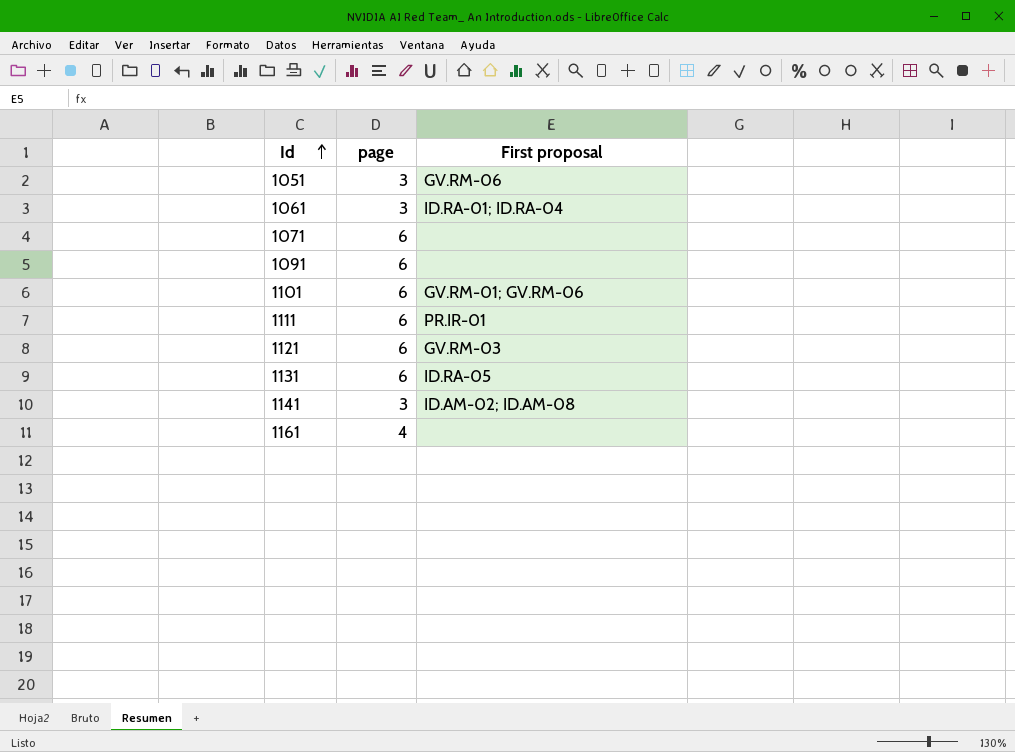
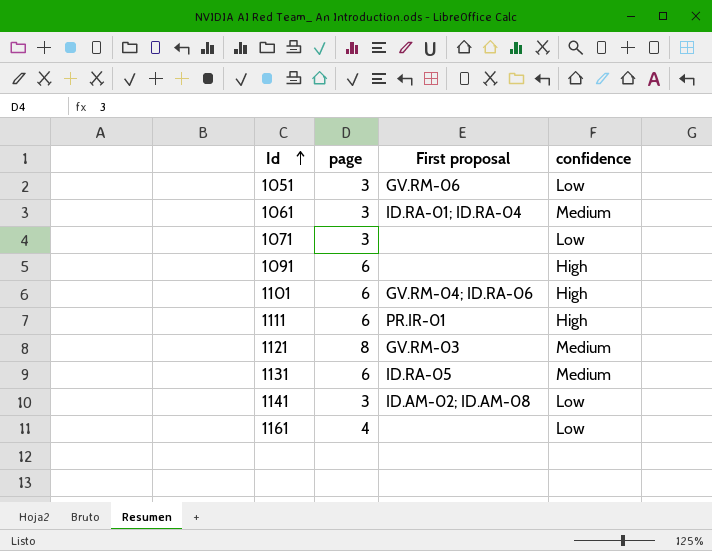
column confidence | position: none -> 4
1071 | page: 6 -> 3
1101 | First proposal: GV.RM-01; GV.RM-06 -> GV.RM-04; ID.RA-06
1121 | page: 6 -> 8

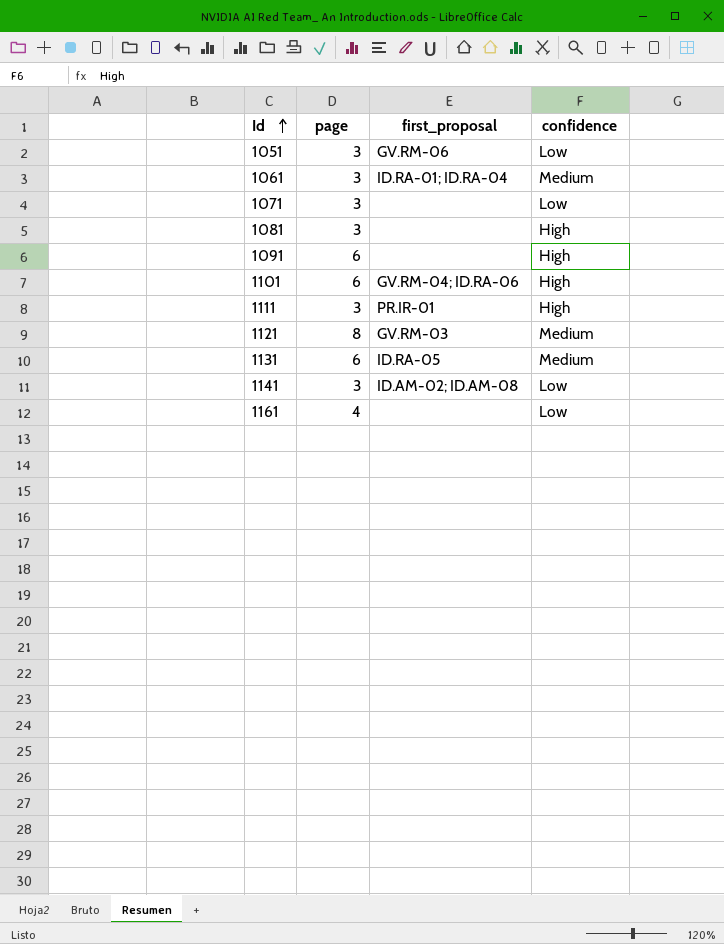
column name: First proposal -> first_proposal
row 1081: none -> 3 | none | High
1111 | page: 6 -> 3

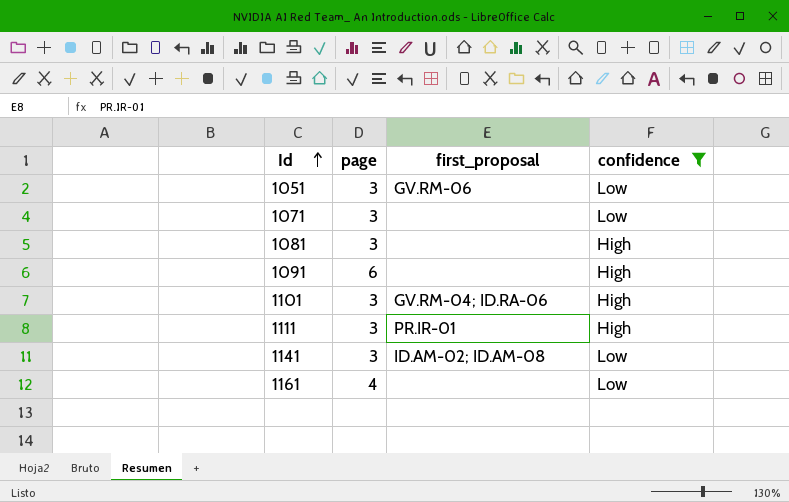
filter: none -> confidence != Medium
1101 | page: 6 -> 3

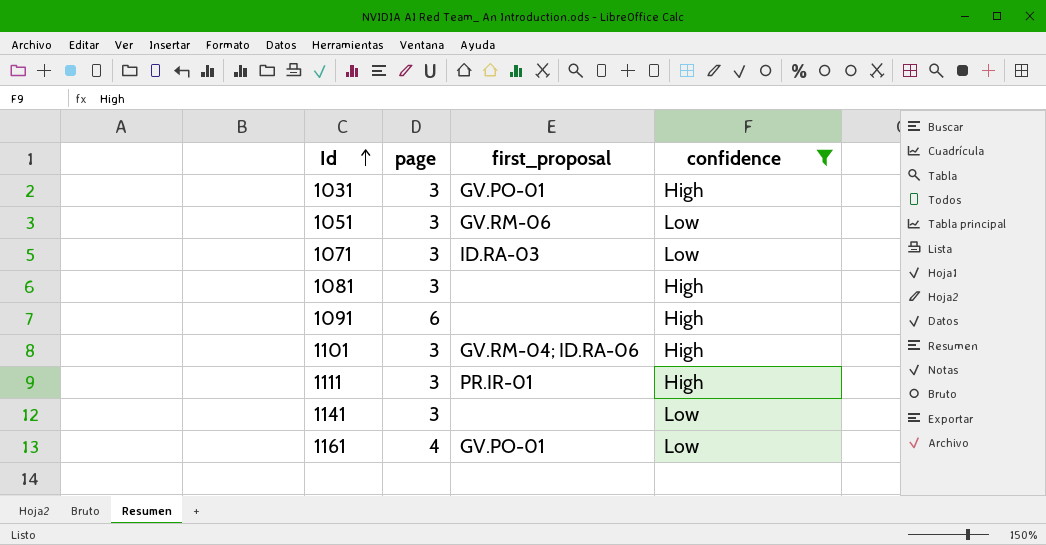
row 1031: none -> 3 | GV.PO-01 | High
1071 | first_proposal: none -> ID.RA-03
1141 | first_proposal: ID.AM-02; ID.AM-08 -> none
1161 | first_proposal: none -> GV.PO-01

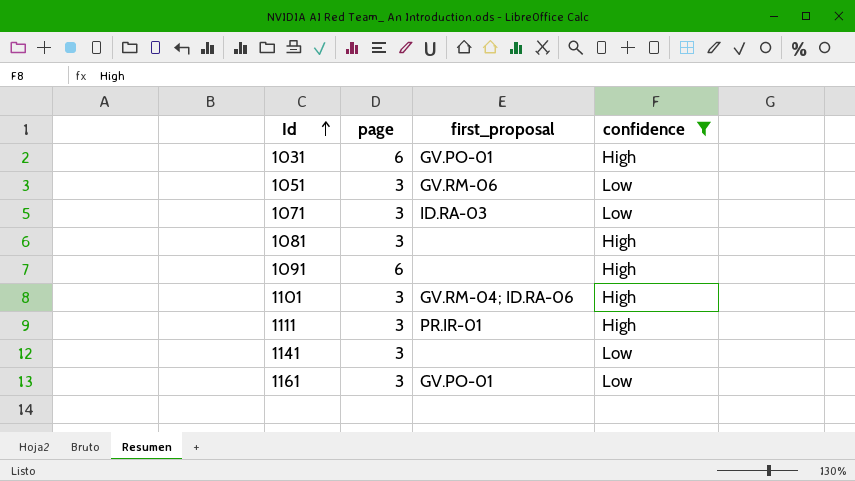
1031 | page: 3 -> 6
1161 | page: 4 -> 3

